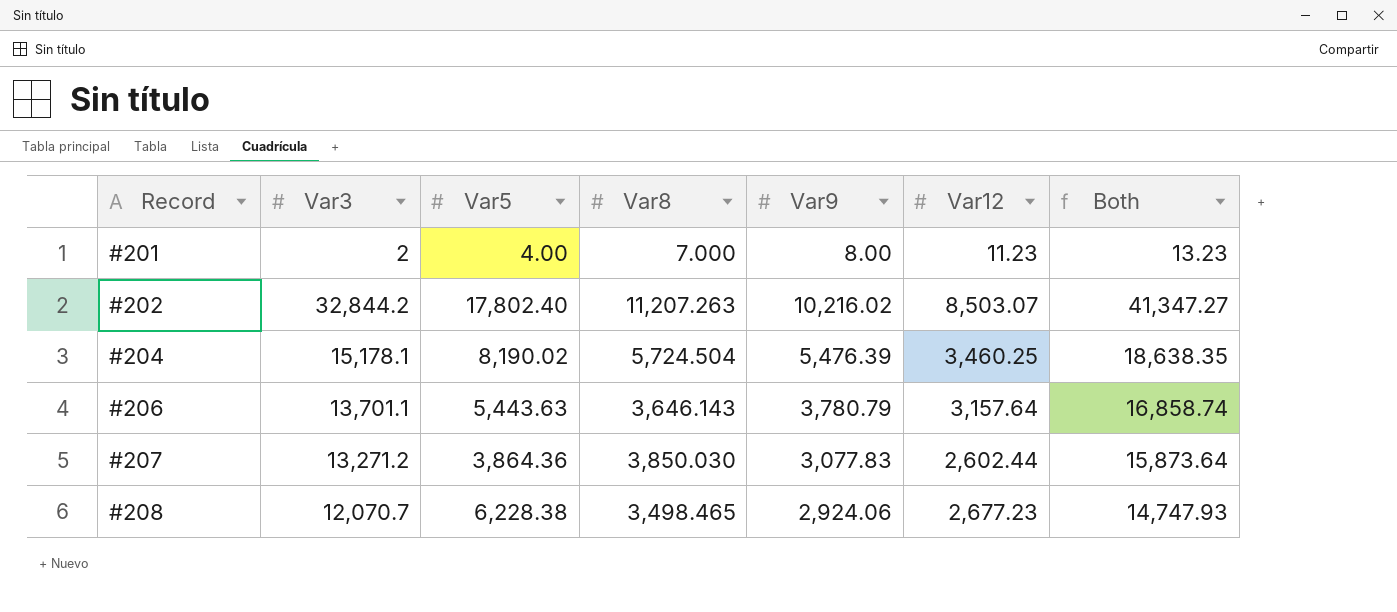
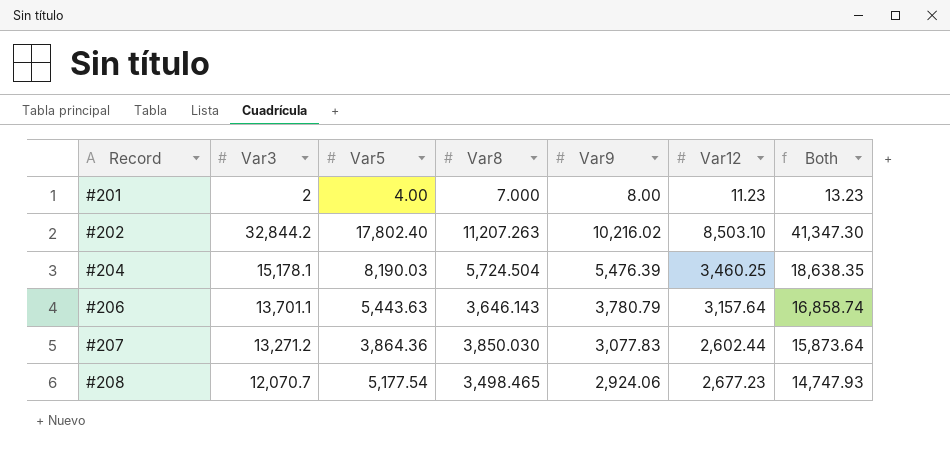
#202 | Var12: 8,503.07 -> 8,503.10
#202 | Both: 41,347.27 -> 41,347.30
#204 | Var5: 8,190.02 -> 8,190.03
#208 | Var5: 6,228.38 -> 5,177.54

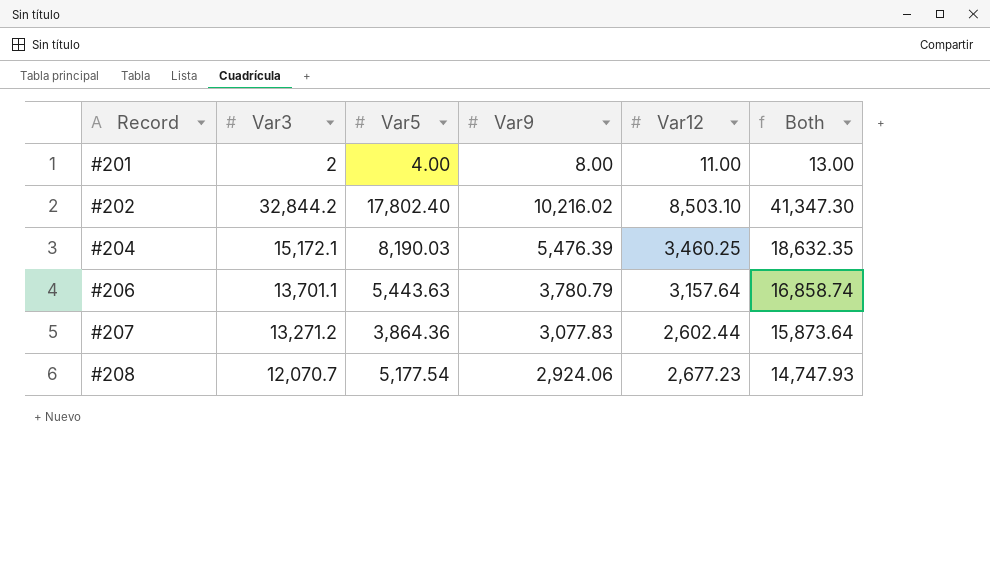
column Var8 | position: 4 -> none
#201 | Var12: 11.23 -> 11.00
#201 | Both: 13.23 -> 13.00
#204 | Var3: 15,178.1 -> 15,172.1
#204 | Both: 18,638.35 -> 18,632.35

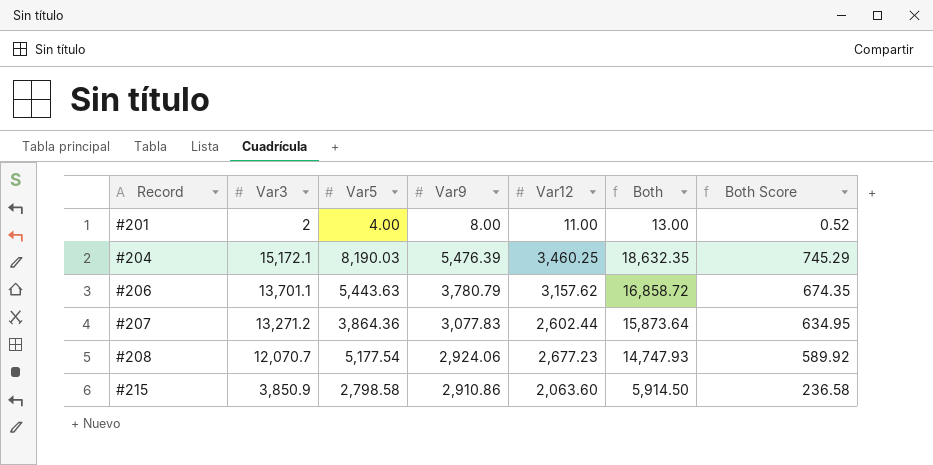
column Both Score | formula: none -> [Both] * 0.04
row #202: 32,844.2 | 17,802.40 | 10,216.02 | 8,503.10 | 41,347.30 -> none
#206 | Var12: 3,157.64 -> 3,157.62
#206 | Both: 16,858.74 -> 16,858.72
row #215: none -> 3,850.9 | 2,798.58 | 2,910.86 | 2,063.60 | 5,914.50 | 236.58

